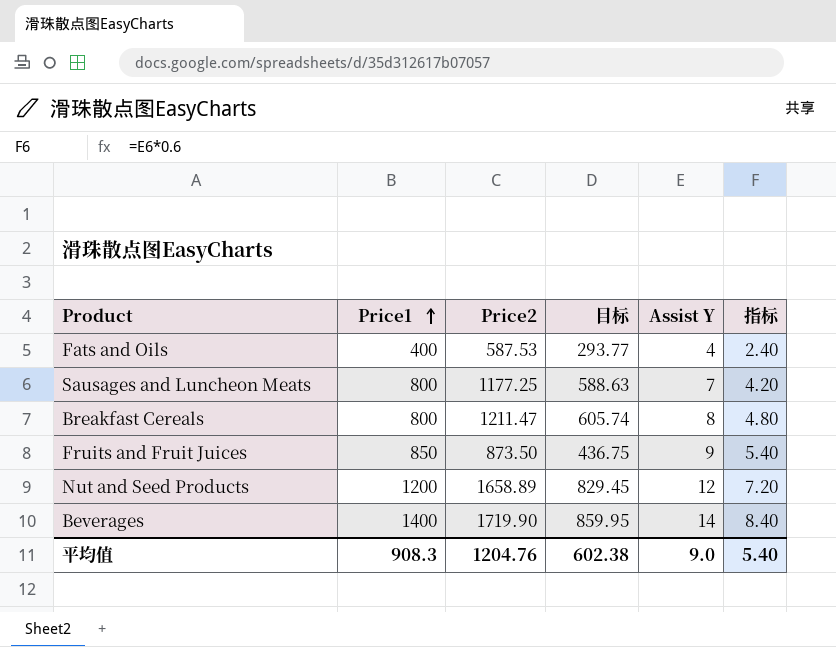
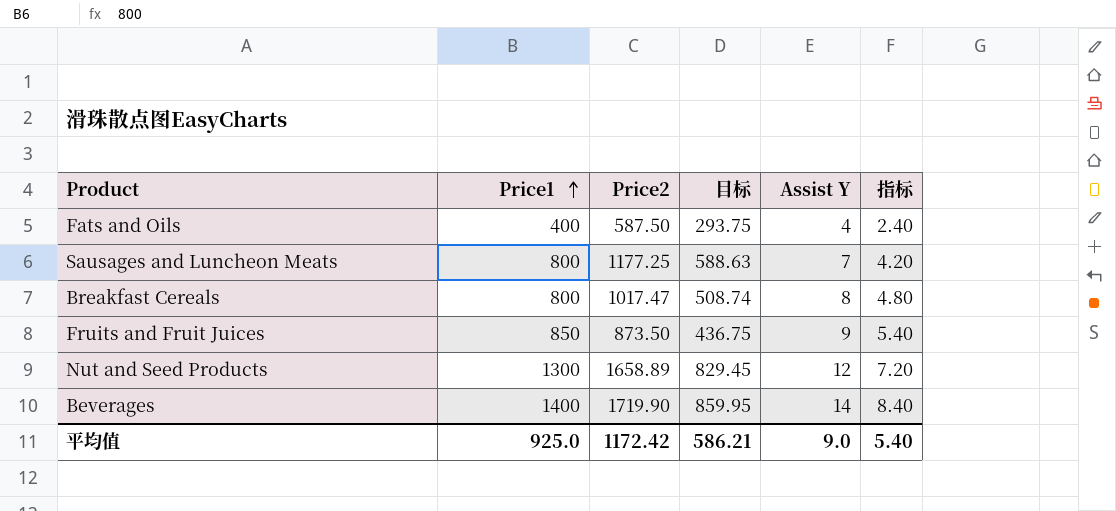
Fats and Oils | Price2: 587.53 -> 587.50
Fats and Oils | 目标: 293.77 -> 293.75
Breakfast Cereals | Price2: 1211.47 -> 1017.47
Breakfast Cereals | 目标: 605.74 -> 508.74
Nut and Seed Products | Price1: 1200 -> 1300
平均值 | Price1: 908.3 -> 925.0
平均值 | Price2: 1204.76 -> 1172.42
平均值 | 目标: 602.38 -> 586.21

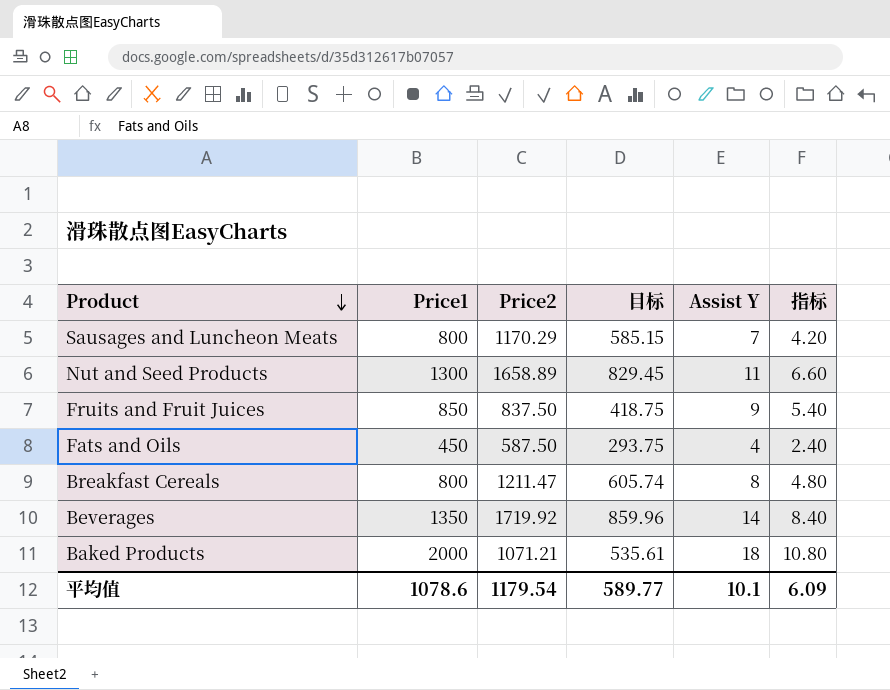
row order: Price1 ascending -> Product descending
Sausages and Luncheon Meats | Price2: 1177.25 -> 1170.29
Sausages and Luncheon Meats | 目标: 588.63 -> 585.15
Nut and Seed Products | Assist Y: 12 -> 11
Nut and Seed Products | 指标: 7.20 -> 6.60
Fruits and Fruit Juices | Price2: 873.50 -> 837.50
Fruits and Fruit Juices | 目标: 436.75 -> 418.75
Fats and Oils | Price1: 400 -> 450
Breakfast Cereals | Price2: 1017.47 -> 1211.47
Breakfast Cereals | 目标: 508.74 -> 605.74
Beverages | Price1: 1400 -> 1350
Beverages | Price2: 1719.90 -> 1719.92
Beverages | 目标: 859.95 -> 859.96
row Baked Products: none -> 2000 | 1071.21 | 535.61 | 18 | 10.80
平均值 | Price1: 925.0 -> 1078.6
平均值 | Price2: 1172.42 -> 1179.54
平均值 | 目标: 586.21 -> 589.77
平均值 | Assist Y: 9.0 -> 10.1
平均值 | 指标: 5.40 -> 6.09

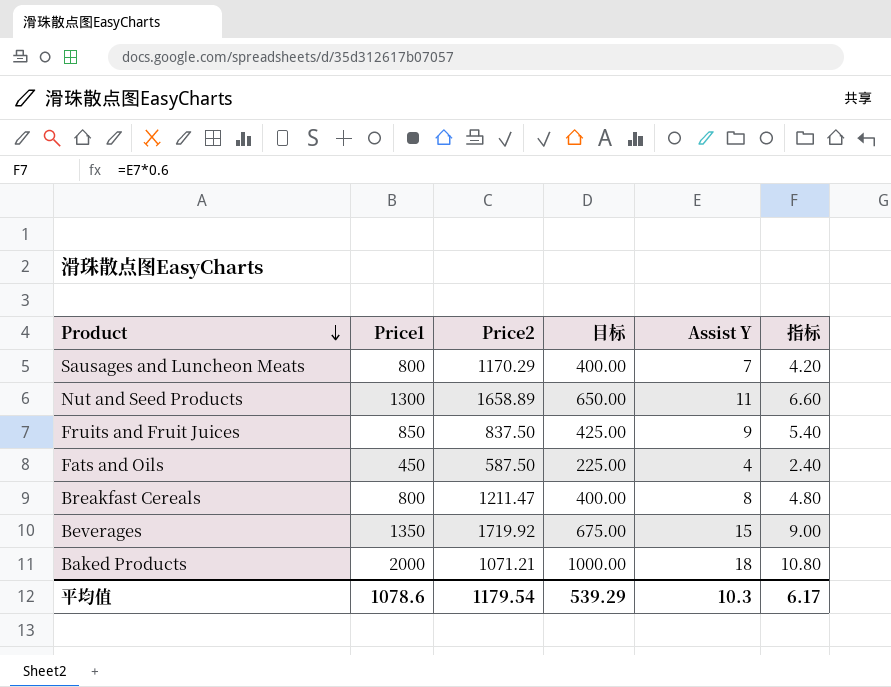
column 目标 | formula: [Price2] * 0.5 -> [Price1] * 0.5
Beverages | Assist Y: 14 -> 15
Beverages | 指标: 8.40 -> 9.00
平均值 | 目标: 589.77 -> 539.29
平均值 | Assist Y: 10.1 -> 10.3
平均值 | 指标: 6.09 -> 6.17

